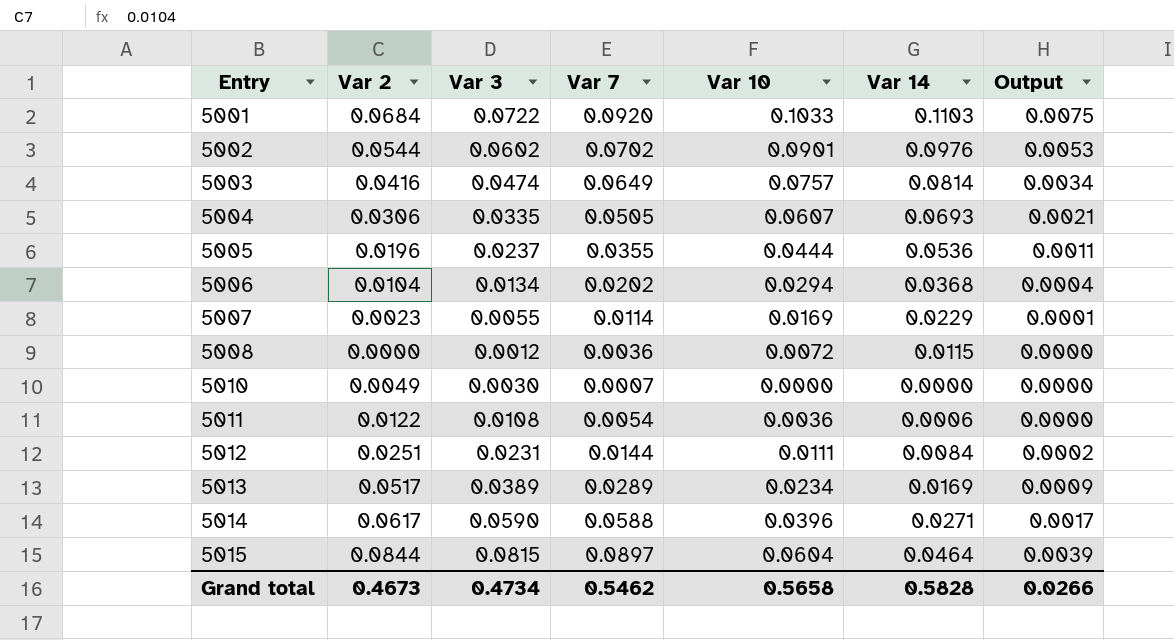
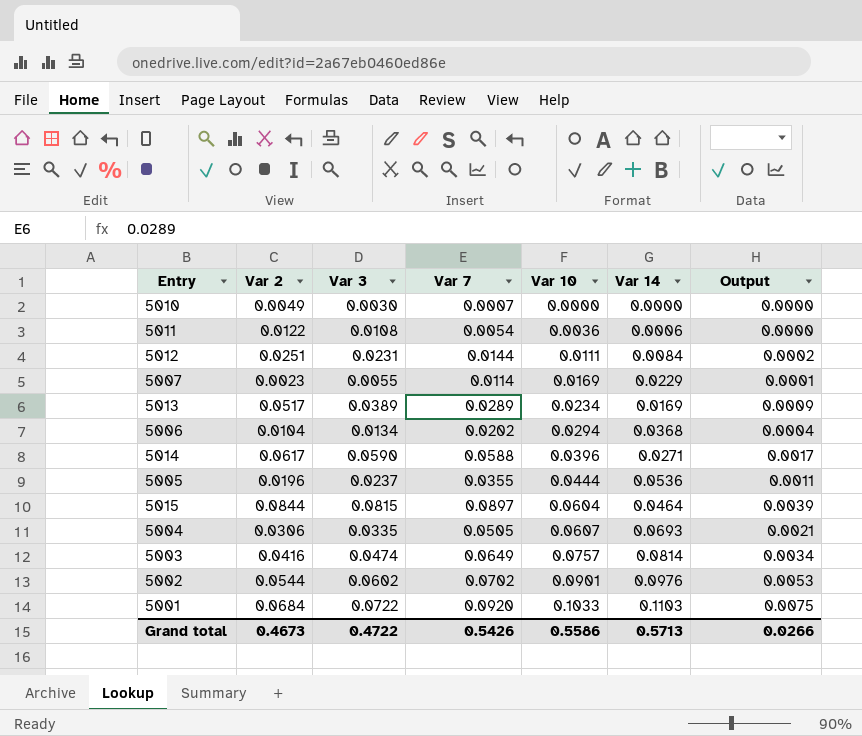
row order: Entry ascending -> Var 10 ascending
row 5008: 0.0000 | 0.0012 | 0.0036 | 0.0072 | 0.0115 | 0.0000 -> none
Grand total | Var 3: 0.4734 -> 0.4722
Grand total | Var 7: 0.5462 -> 0.5426
Grand total | Var 10: 0.5658 -> 0.5586
Grand total | Var 14: 0.5828 -> 0.5713

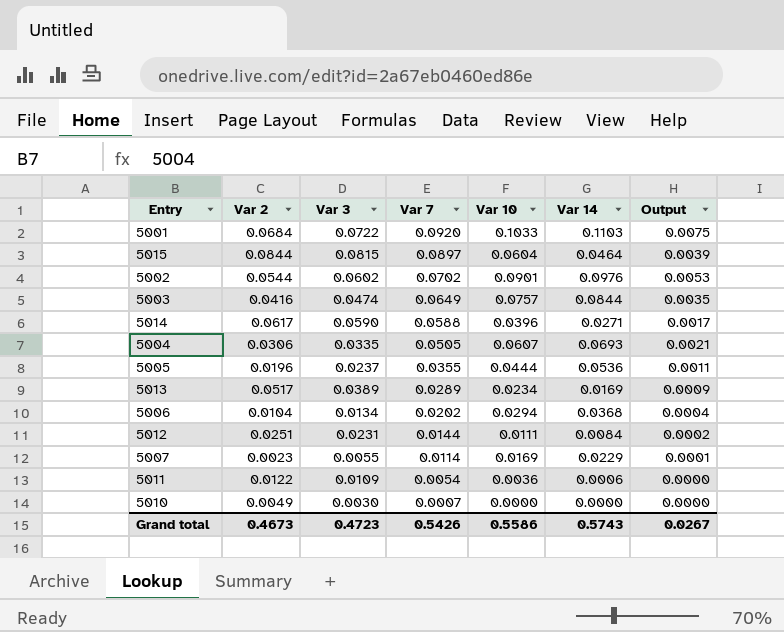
row order: Var 10 ascending -> Var 7 descending
5003 | Var 14: 0.0814 -> 0.0844
5003 | Output: 0.0034 -> 0.0035
5011 | Var 3: 0.0108 -> 0.0109
Grand total | Var 3: 0.4722 -> 0.4723
Grand total | Var 14: 0.5713 -> 0.5743
Grand total | Output: 0.0266 -> 0.0267

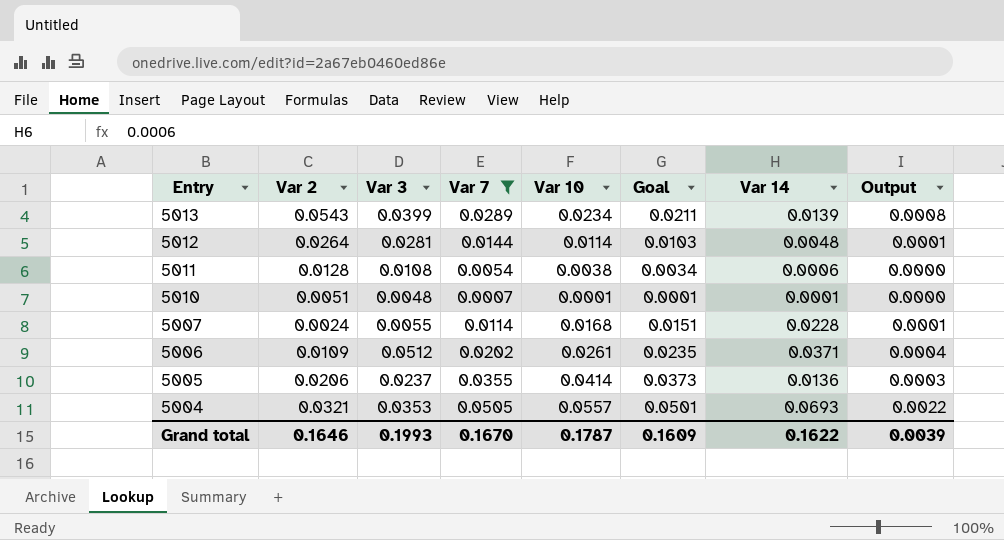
filter: none -> Var 7 <= 0.0505
row order: Var 7 descending -> Entry descending
column Goal | formula: none -> [Var 10] * 0.9
5013 | Var 2: 0.0517 -> 0.0543
5013 | Var 3: 0.0389 -> 0.0399
5013 | Var 14: 0.0169 -> 0.0139
5013 | Output: 0.0009 -> 0.0008
5012 | Var 2: 0.0251 -> 0.0264
5012 | Var 3: 0.0231 -> 0.0281
5012 | Var 10: 0.0111 -> 0.0114
5012 | Var 14: 0.0084 -> 0.0048
5012 | Output: 0.0002 -> 0.0001
5011 | Var 2: 0.0122 -> 0.0128
5011 | Var 3: 0.0109 -> 0.0108
5011 | Var 10: 0.0036 -> 0.0038
5010 | Var 2: 0.0049 -> 0.0051
5010 | Var 3: 0.0030 -> 0.0048
5010 | Var 10: 0.0000 -> 0.0001
5010 | Var 14: 0.0000 -> 0.0001
5007 | Var 2: 0.0023 -> 0.0024
5007 | Var 10: 0.0169 -> 0.0168
5007 | Var 14: 0.0229 -> 0.0228
5006 | Var 2: 0.0104 -> 0.0109
5006 | Var 3: 0.0134 -> 0.0512
5006 | Var 10: 0.0294 -> 0.0261
5006 | Var 14: 0.0368 -> 0.0371
5005 | Var 2: 0.0196 -> 0.0206
5005 | Var 10: 0.0444 -> 0.0414
5005 | Var 14: 0.0536 -> 0.0136
5005 | Output: 0.0011 -> 0.0003
5004 | Var 2: 0.0306 -> 0.0321
5004 | Var 3: 0.0335 -> 0.0353
5004 | Var 10: 0.0607 -> 0.0557
5004 | Output: 0.0021 -> 0.0022
Grand total | Var 2: 0.4673 -> 0.1646
Grand total | Var 3: 0.4723 -> 0.1993
Grand total | Var 7: 0.5426 -> 0.1670
Grand total | Var 10: 0.5586 -> 0.1787
Grand total | Var 14: 0.5743 -> 0.1622
Grand total | Output: 0.0267 -> 0.0039

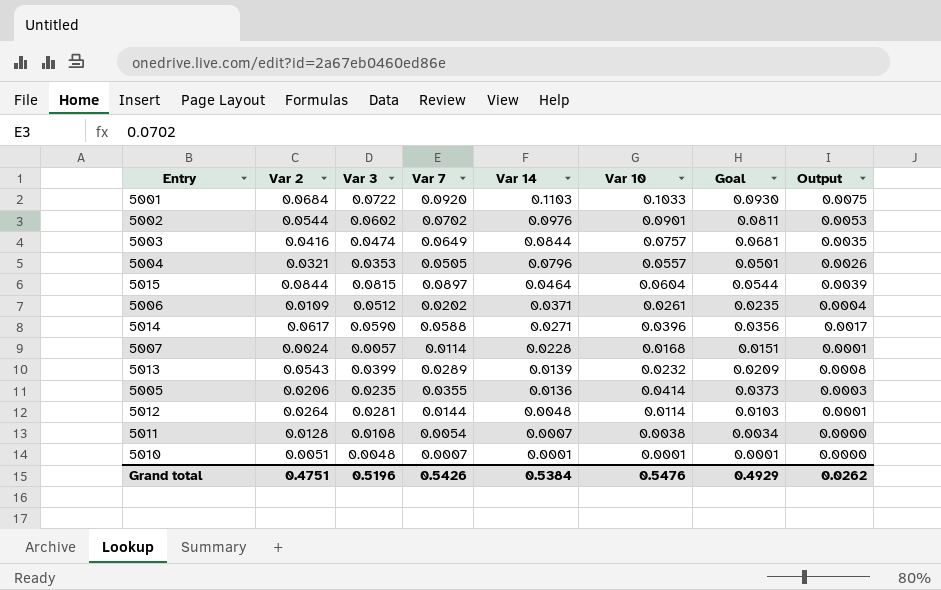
filter: Var 7 <= 0.0505 -> none
row order: Entry descending -> Var 14 descending
column Var 14 | position: 7 -> 5
5004 | Var 14: 0.0693 -> 0.0796
5004 | Output: 0.0022 -> 0.0026
5007 | Var 3: 0.0055 -> 0.0057
5013 | Var 10: 0.0234 -> 0.0232
5013 | Goal: 0.0211 -> 0.0209
5005 | Var 3: 0.0237 -> 0.0235
5011 | Var 14: 0.0006 -> 0.0007
Grand total | Var 2: 0.1646 -> 0.4751
Grand total | Var 3: 0.1993 -> 0.5196
Grand total | Var 7: 0.1670 -> 0.5426
Grand total | Var 14: 0.1622 -> 0.5384
Grand total | Var 10: 0.1787 -> 0.5476
Grand total | Goal: 0.1609 -> 0.4929
Grand total | Output: 0.0039 -> 0.0262

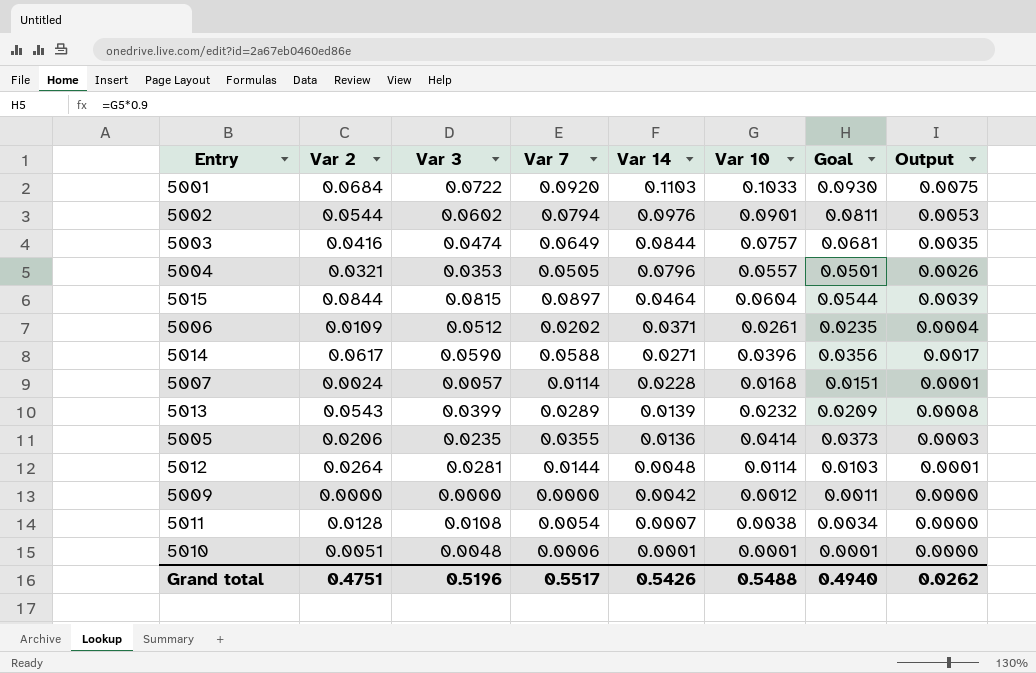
5002 | Var 7: 0.0702 -> 0.0794
row 5009: none -> 0.0000 | 0.0000 | 0.0000 | 0.0042 | 0.0012 | 0.0011 | 0.0000
5010 | Var 7: 0.0007 -> 0.0006
Grand total | Var 7: 0.5426 -> 0.5517
Grand total | Var 14: 0.5384 -> 0.5426
Grand total | Var 10: 0.5476 -> 0.5488
Grand total | Goal: 0.4929 -> 0.4940

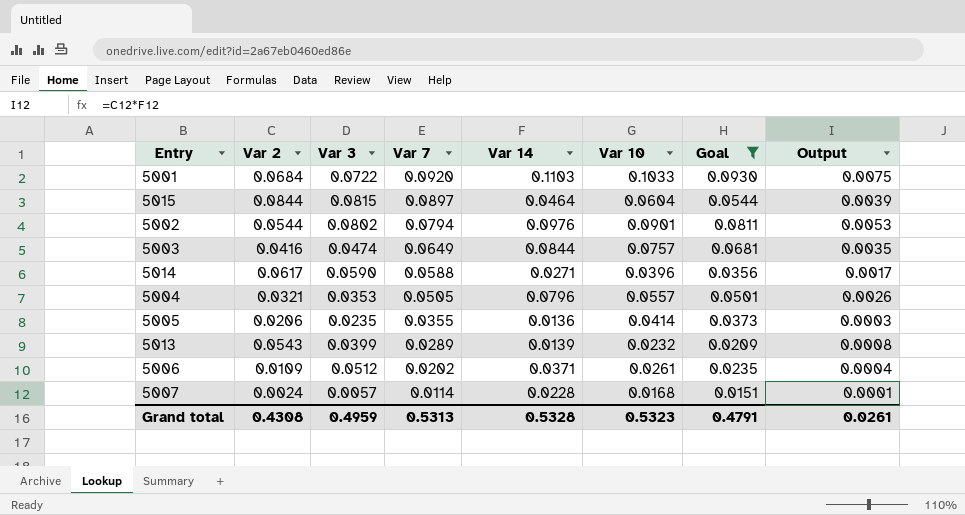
filter: none -> Goal >= 0.0151
row order: Var 14 descending -> Var 7 descending
5002 | Var 3: 0.0602 -> 0.0802
Grand total | Var 2: 0.4751 -> 0.4308
Grand total | Var 3: 0.5196 -> 0.4959
Grand total | Var 7: 0.5517 -> 0.5313
Grand total | Var 14: 0.5426 -> 0.5328
Grand total | Var 10: 0.5488 -> 0.5323
Grand total | Goal: 0.4940 -> 0.4791
Grand total | Output: 0.0262 -> 0.0261

